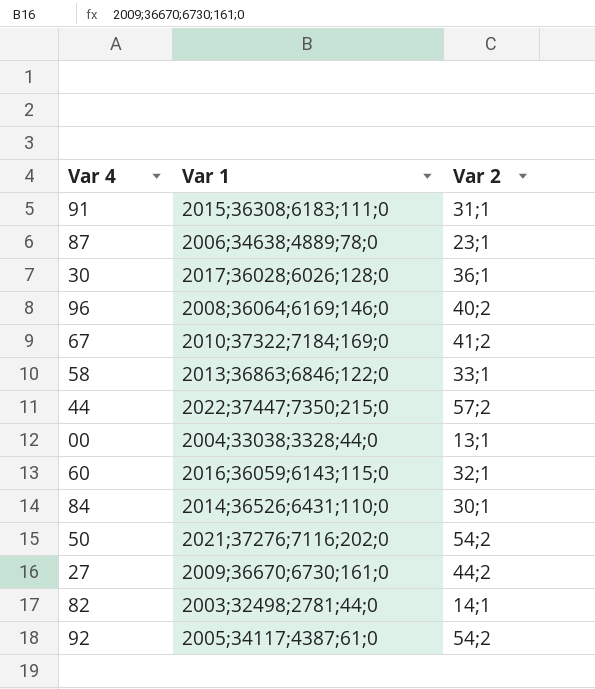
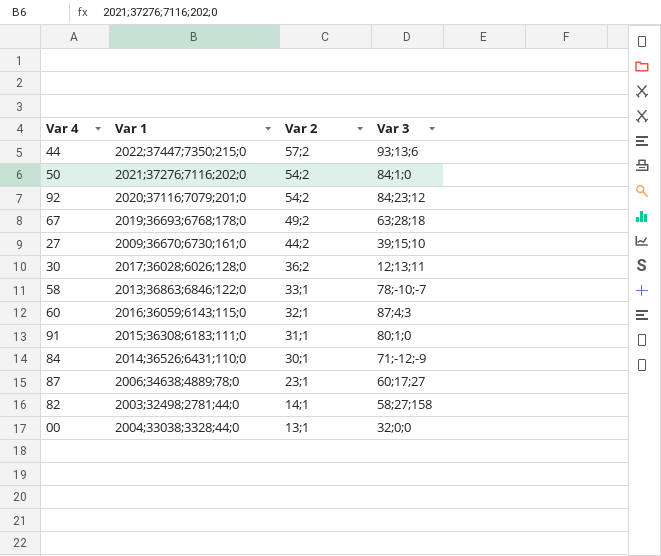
row order: none -> Var 2 descending
column Var 3 | position: none -> 4
row 96: 2008;36064;6169;146;0 | 40;2 -> none
92 | Var 1: 2005;34117;4387;61;0 -> 2020;37116;7079;201;0
67 | Var 1: 2010;37322;7184;169;0 -> 2019;36693;6768;178;0
67 | Var 2: 41;2 -> 49;2
30 | Var 2: 36;1 -> 36;2

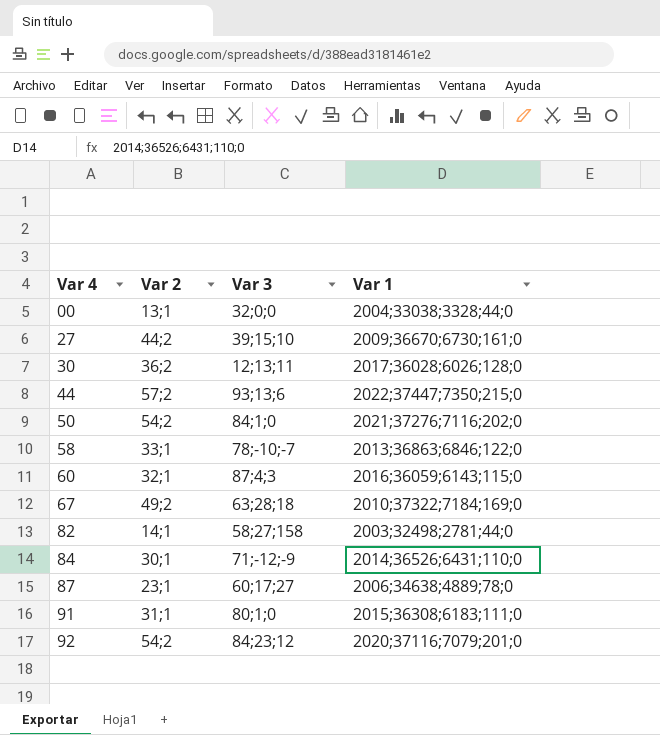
row order: Var 2 descending -> Var 4 ascending
column Var 1 | position: 2 -> 4
67 | Var 1: 2019;36693;6768;178;0 -> 2010;37322;7184;169;0

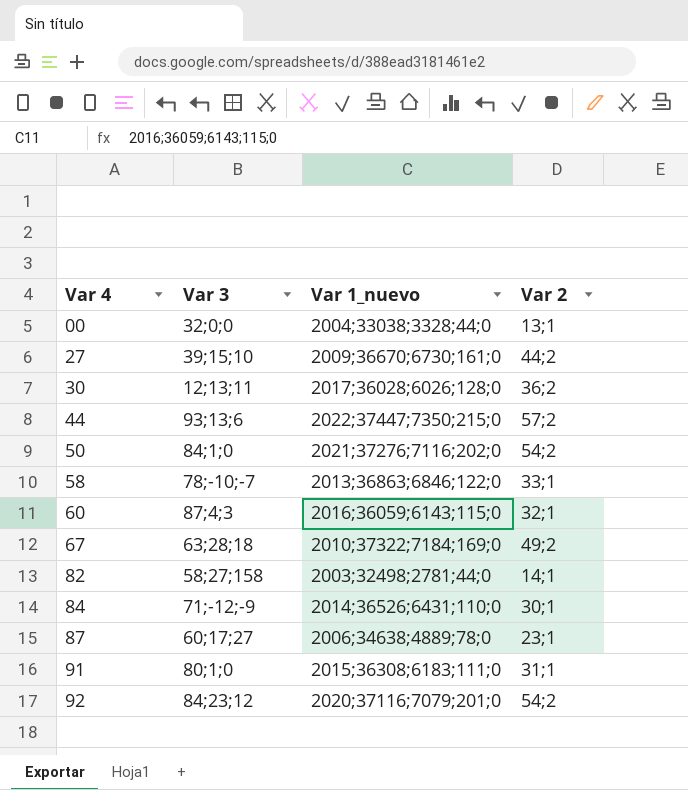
column name: Var 1 -> Var 1_nuevo
column Var 2 | position: 2 -> 4

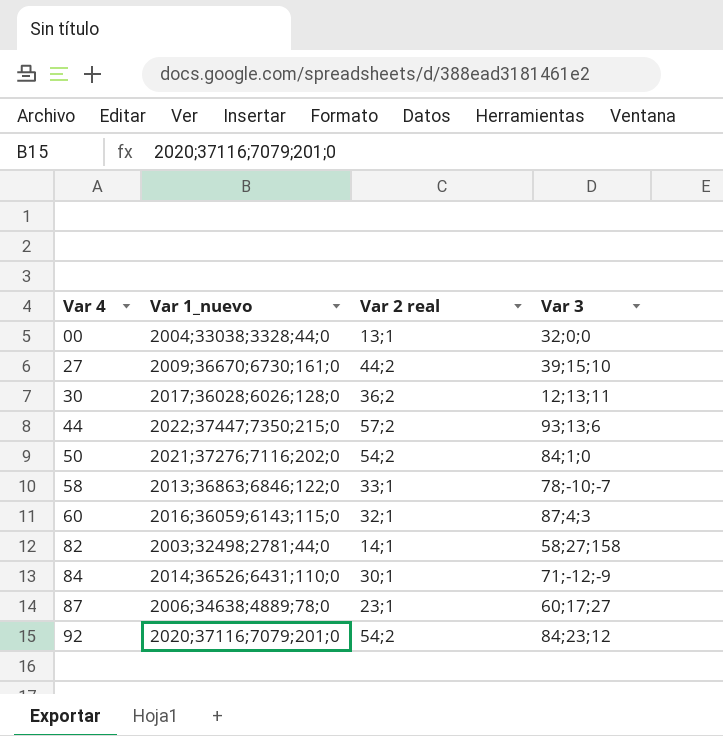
column name: Var 2 -> Var 2 real
column Var 3 | position: 2 -> 4
row 67: 63;28;18 | 2010;37322;7184;169;0 | 49;2 -> none
row 91: 80;1;0 | 2015;36308;6183;111;0 | 31;1 -> none

